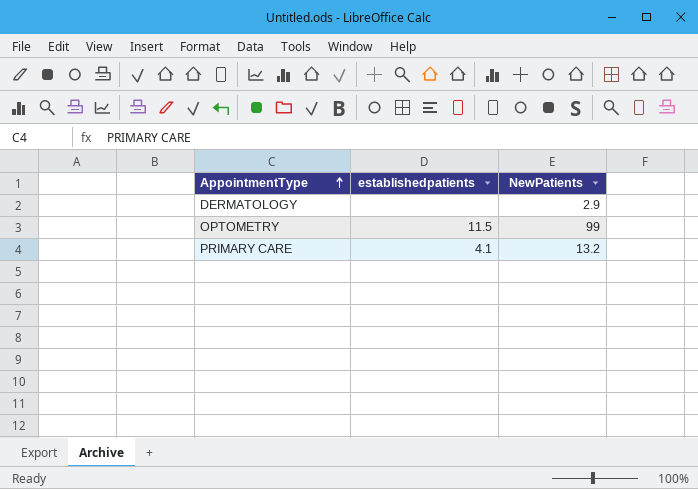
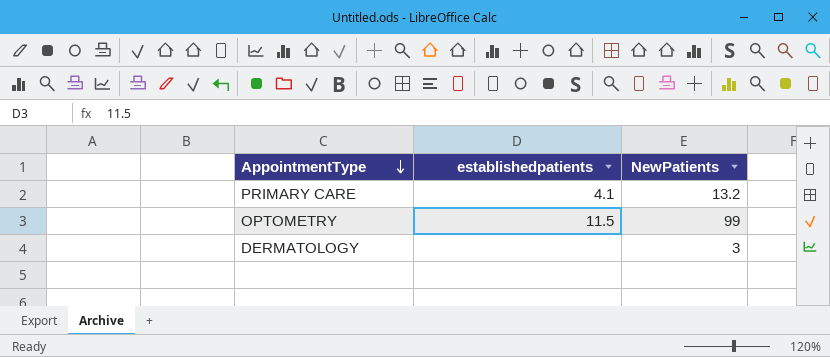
row order: AppointmentType ascending -> AppointmentType descending
DERMATOLOGY | NewPatients: 2.9 -> 3

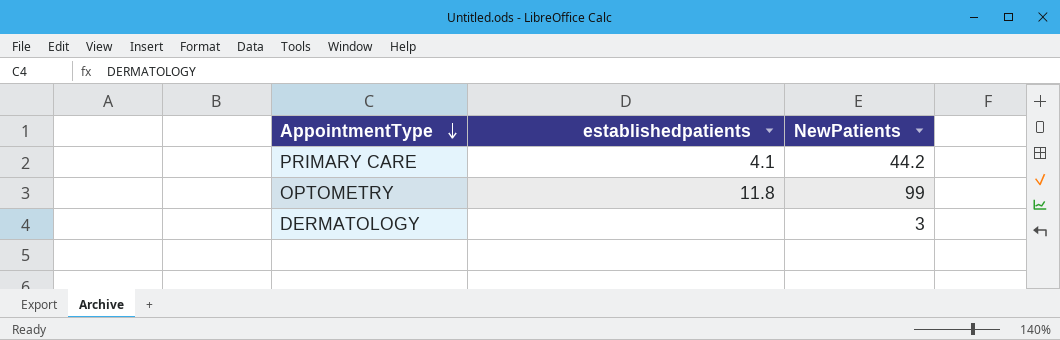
PRIMARY CARE | NewPatients: 13.2 -> 44.2
OPTOMETRY | establishedpatients: 11.5 -> 11.8

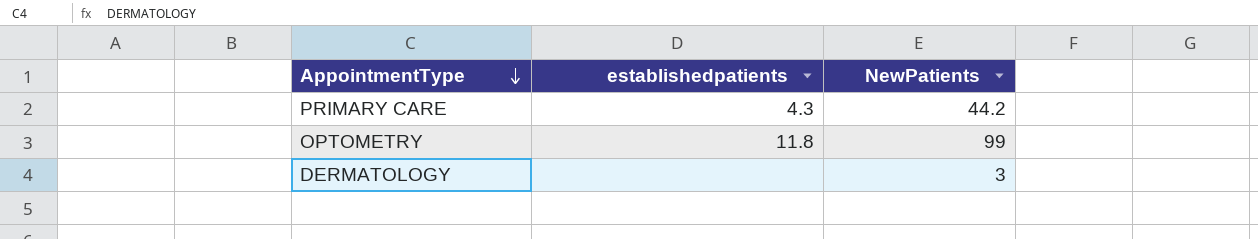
PRIMARY CARE | establishedpatients: 4.1 -> 4.3

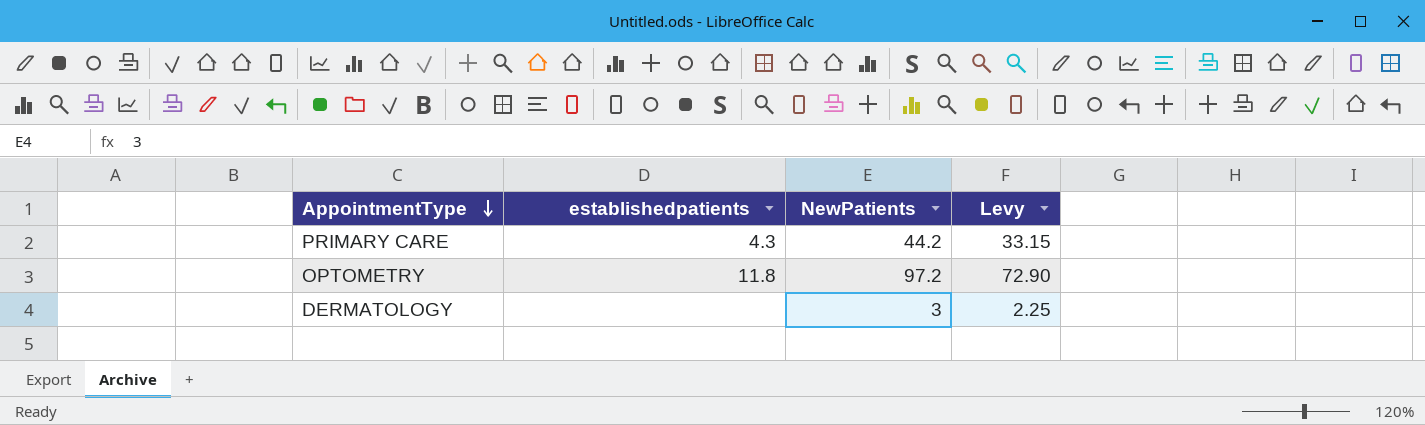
column Levy | formula: none -> [NewPatients] * 0.75
OPTOMETRY | NewPatients: 99 -> 97.2

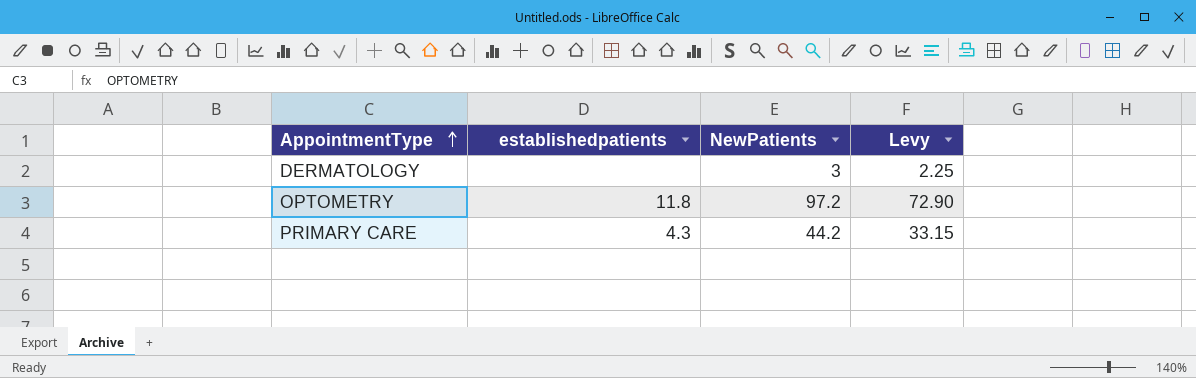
row order: AppointmentType descending -> AppointmentType ascending

